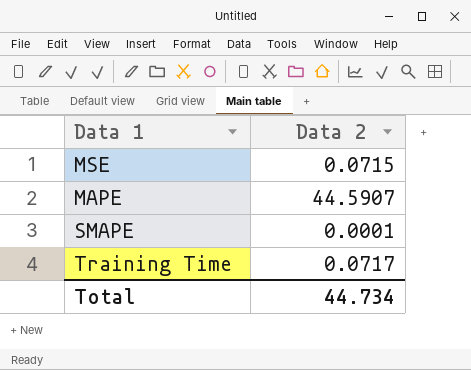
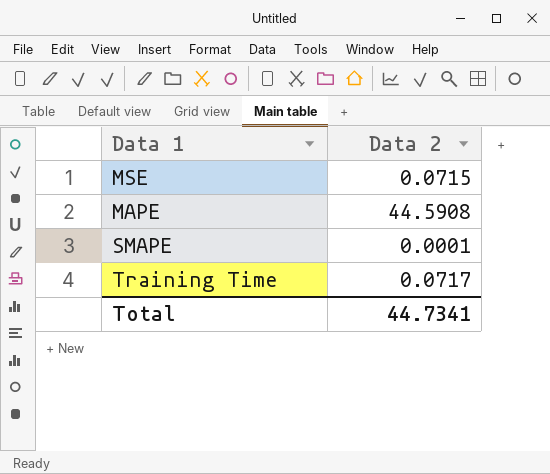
MAPE | Data 2: 44.5907 -> 44.5908
Total | Data 2: 44.734 -> 44.7341

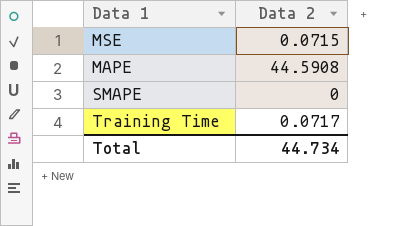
SMAPE | Data 2: 0.0001 -> 0
Total | Data 2: 44.7341 -> 44.734

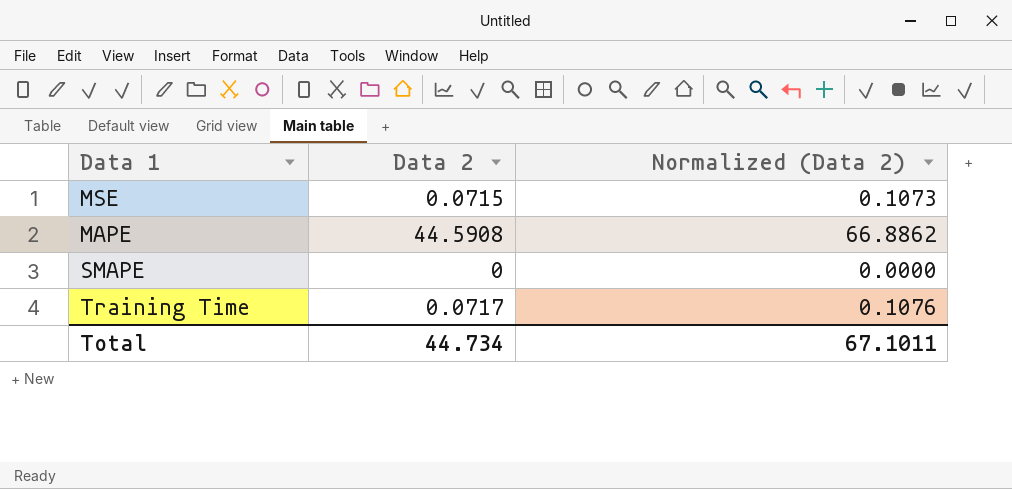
column Normalized (Data 2) | formula: none -> [Data 2] * 1.5

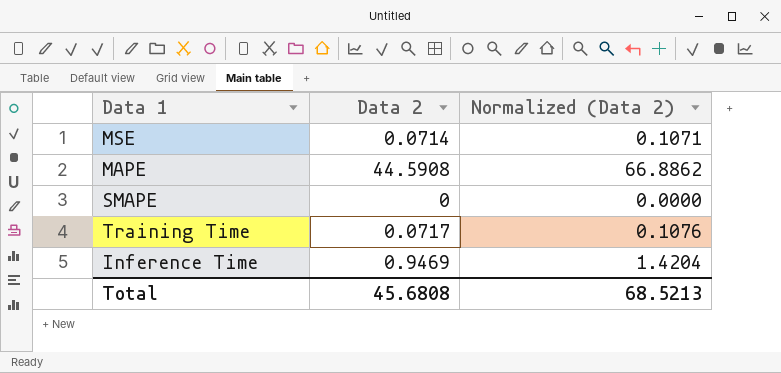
MSE | Data 2: 0.0715 -> 0.0714
MSE | Normalized (Data 2): 0.1073 -> 0.1071
row Inference Time: none -> 0.9469 | 1.4204
Total | Data 2: 44.734 -> 45.6808
Total | Normalized (Data 2): 67.1011 -> 68.5213

